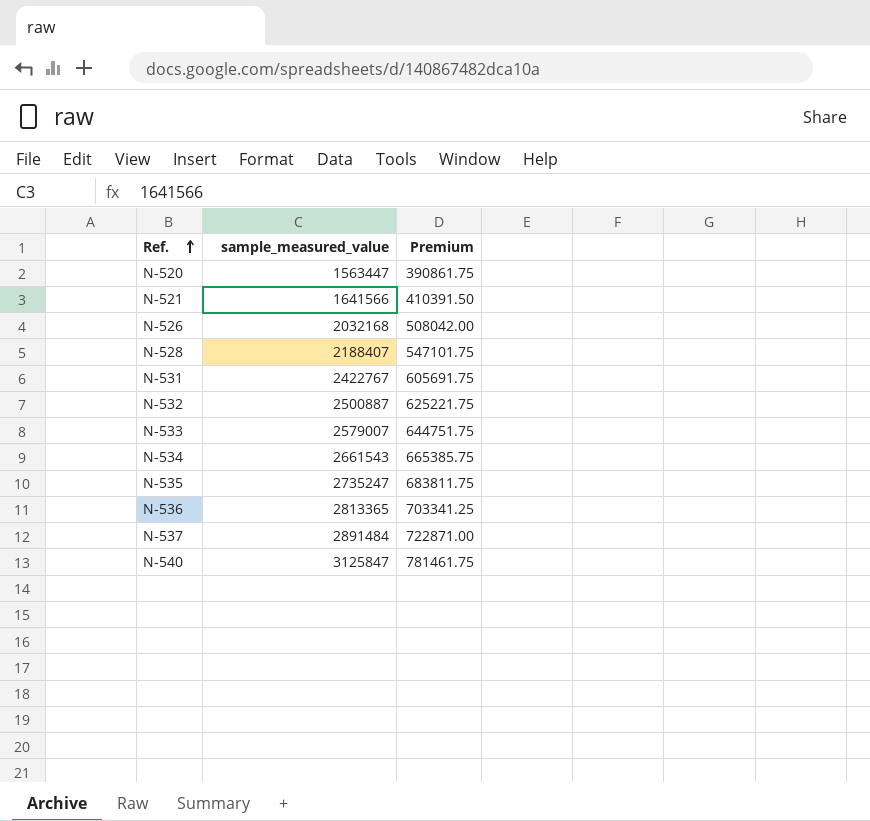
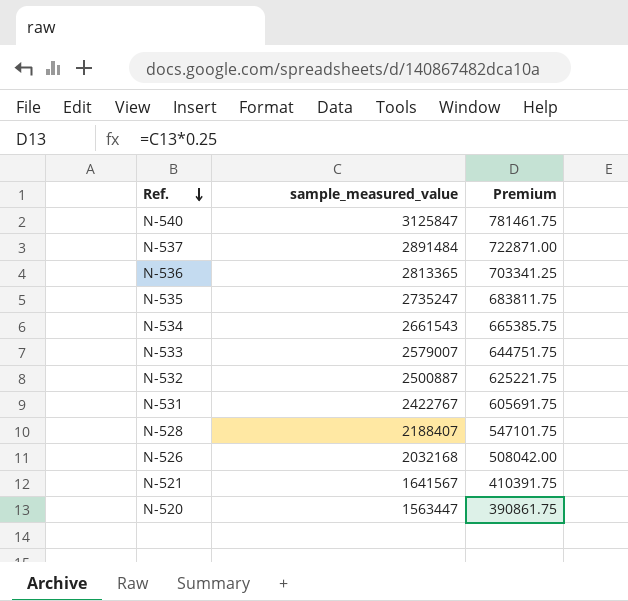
row order: Ref. ascending -> Ref. descending
N-521 | sample_measured_value: 1641566 -> 1641567
N-521 | Premium: 410391.50 -> 410391.75

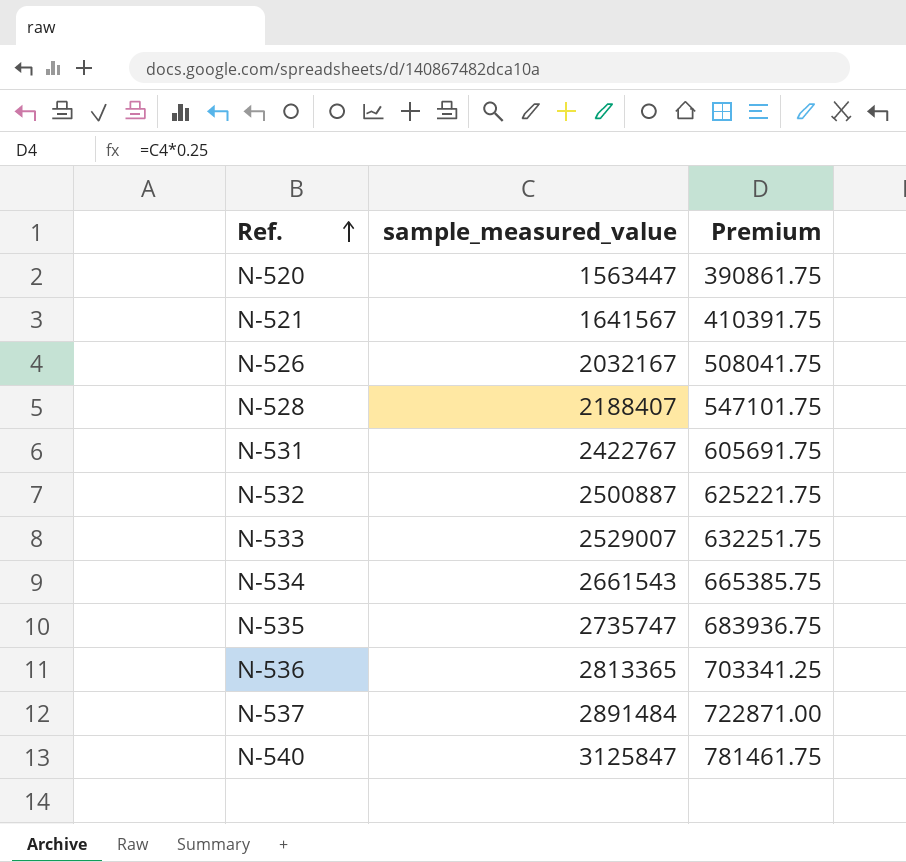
row order: Ref. descending -> Ref. ascending
N-526 | sample_measured_value: 2032168 -> 2032167
N-526 | Premium: 508042.00 -> 508041.75
N-533 | sample_measured_value: 2579007 -> 2529007
N-533 | Premium: 644751.75 -> 632251.75
N-535 | sample_measured_value: 2735247 -> 2735747
N-535 | Premium: 683811.75 -> 683936.75

